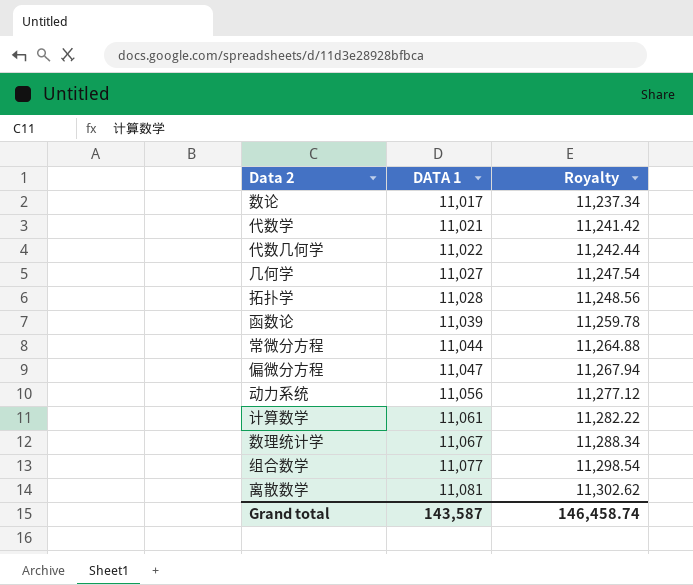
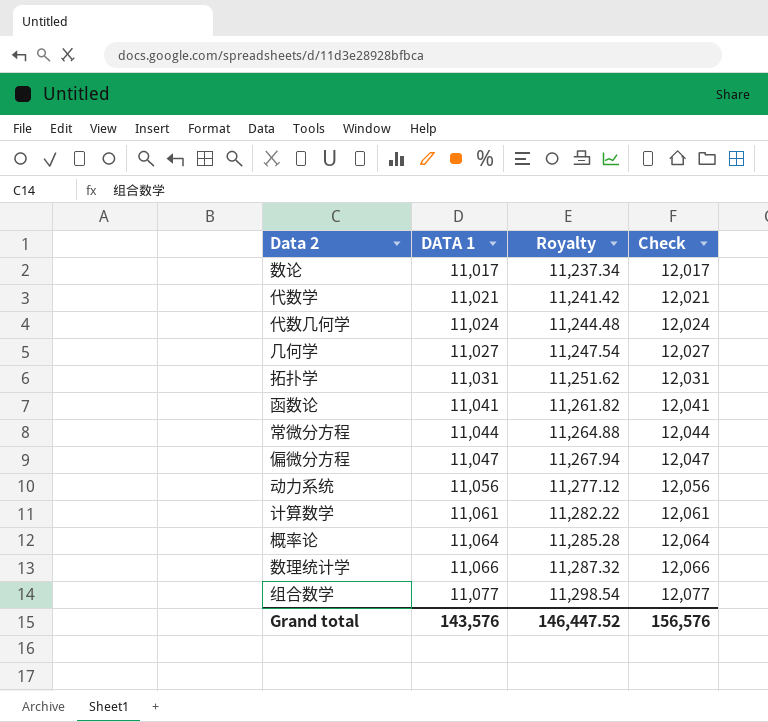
column Check | formula: none -> [DATA 1] + 1000
row 离散数学: 11,081 | 11,302.62 -> none
代数几何学 | DATA 1: 11,022 -> 11,024
代数几何学 | Royalty: 11,242.44 -> 11,244.48
拓扑学 | DATA 1: 11,028 -> 11,031
拓扑学 | Royalty: 11,248.56 -> 11,251.62
函数论 | DATA 1: 11,039 -> 11,041
函数论 | Royalty: 11,259.78 -> 11,261.82
row 概率论: none -> 11,064 | 11,285.28 | 12,064
数理统计学 | DATA 1: 11,067 -> 11,066
数理统计学 | Royalty: 11,288.34 -> 11,287.32
Grand total | DATA 1: 143,587 -> 143,576
Grand total | Royalty: 146,458.74 -> 146,447.52

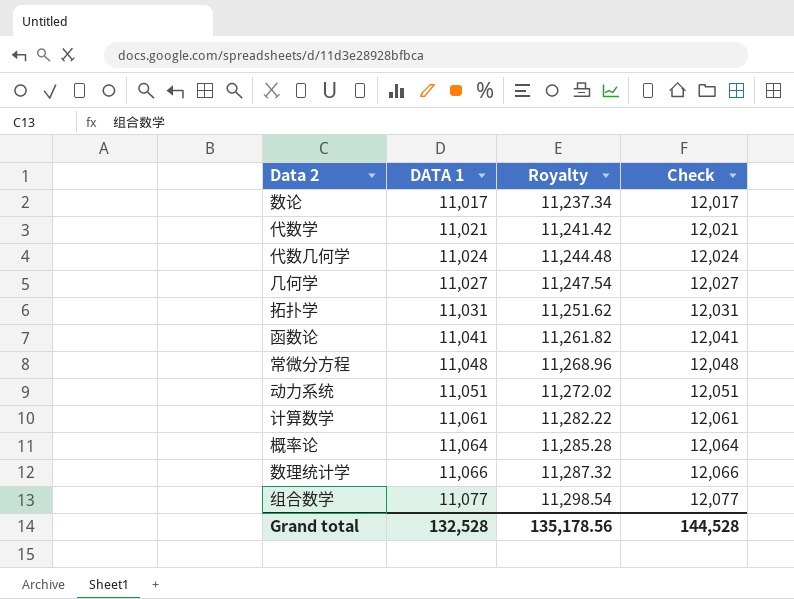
row 偏微分方程: 11,047 | 11,267.94 | 12,047 -> none
常微分方程 | DATA 1: 11,044 -> 11,048
常微分方程 | Royalty: 11,264.88 -> 11,268.96
常微分方程 | Check: 12,044 -> 12,048
动力系统 | DATA 1: 11,056 -> 11,051
动力系统 | Royalty: 11,277.12 -> 11,272.02
动力系统 | Check: 12,056 -> 12,051
Grand total | DATA 1: 143,576 -> 132,528
Grand total | Royalty: 146,447.52 -> 135,178.56
Grand total | Check: 156,576 -> 144,528

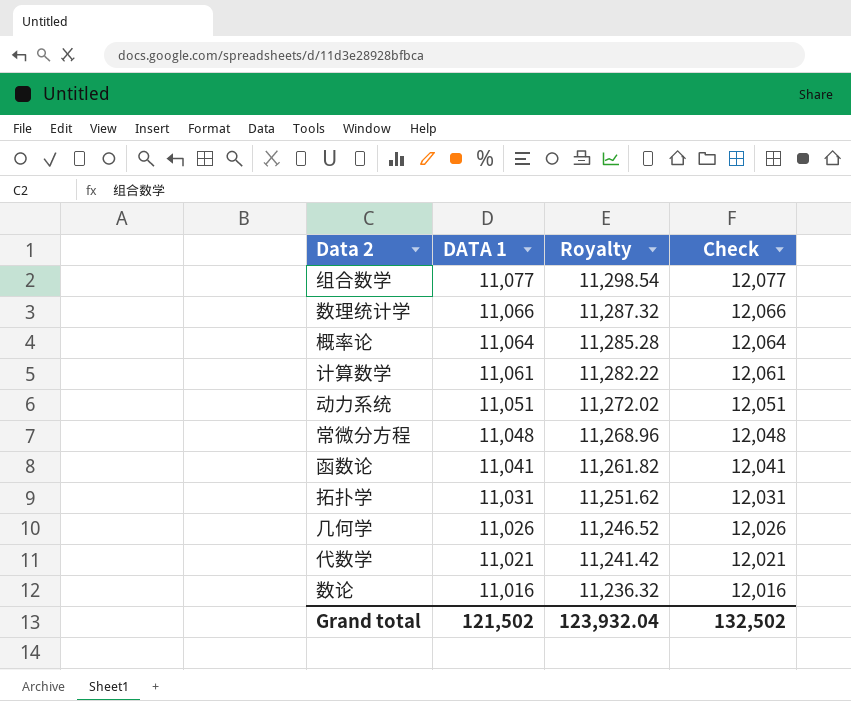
row order: DATA 1 ascending -> DATA 1 descending
row 代数几何学: 11,024 | 11,244.48 | 12,024 -> none
几何学 | DATA 1: 11,027 -> 11,026
几何学 | Royalty: 11,247.54 -> 11,246.52
几何学 | Check: 12,027 -> 12,026
数论 | DATA 1: 11,017 -> 11,016
数论 | Royalty: 11,237.34 -> 11,236.32
数论 | Check: 12,017 -> 12,016
Grand total | DATA 1: 132,528 -> 121,502
Grand total | Royalty: 135,178.56 -> 123,932.04
Grand total | Check: 144,528 -> 132,502

